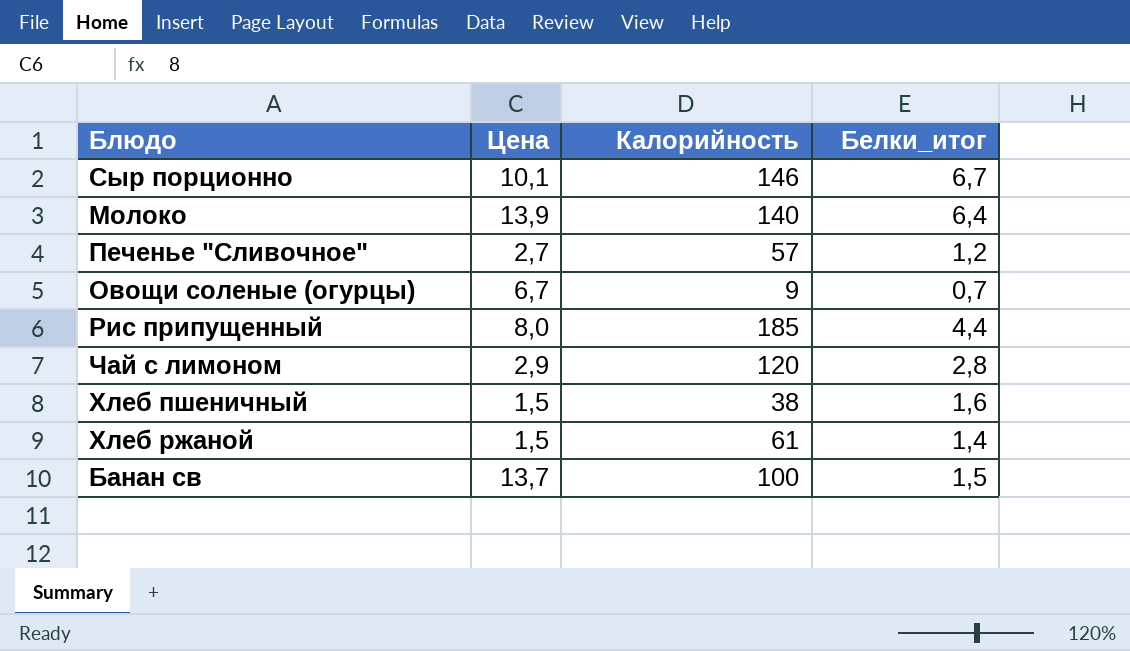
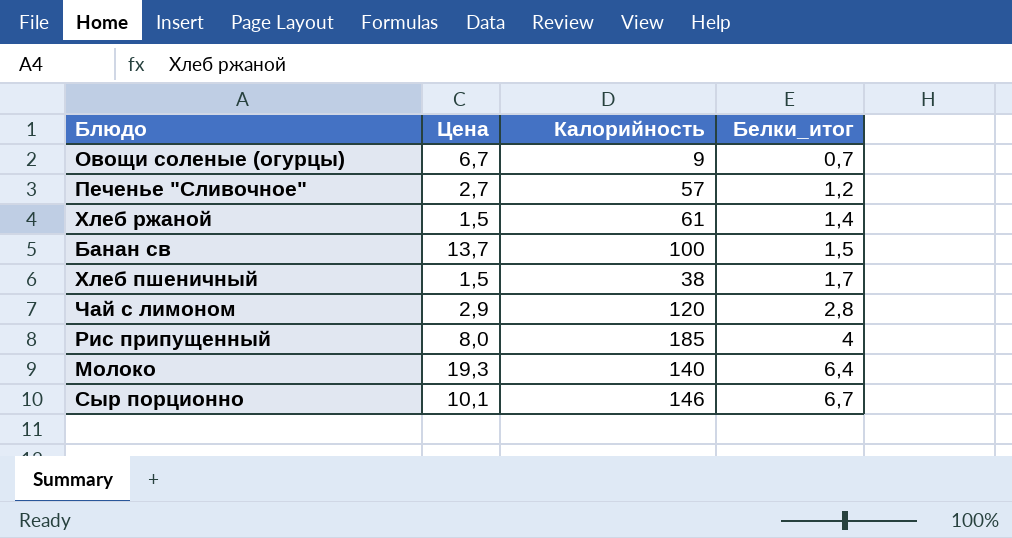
row order: none -> Белки_итог ascending
Хлеб пшеничный | Белки_итог: 1,6 -> 1,7
Рис припущенный | Белки_итог: 4,4 -> 4
Молоко | Цена: 13,9 -> 19,3

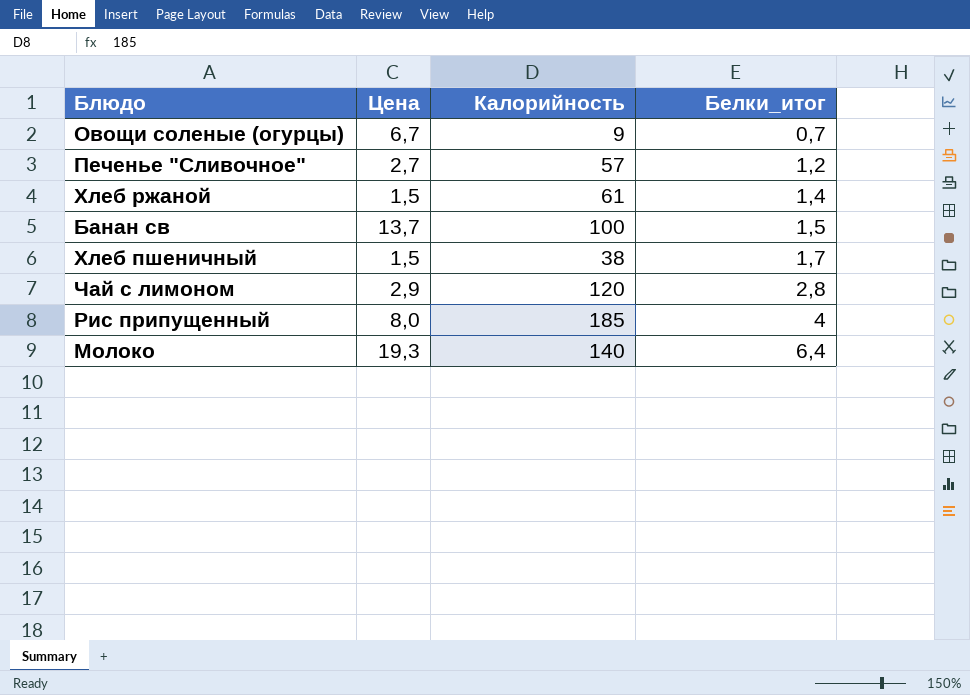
row Сыр порционно: 10,1 | 146 | 6,7 -> none

